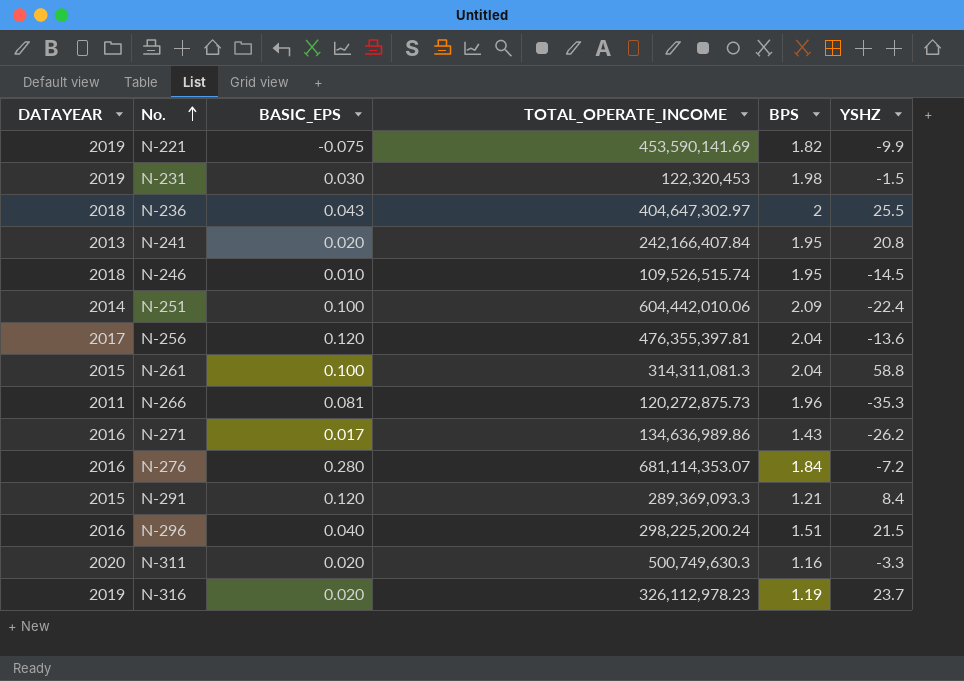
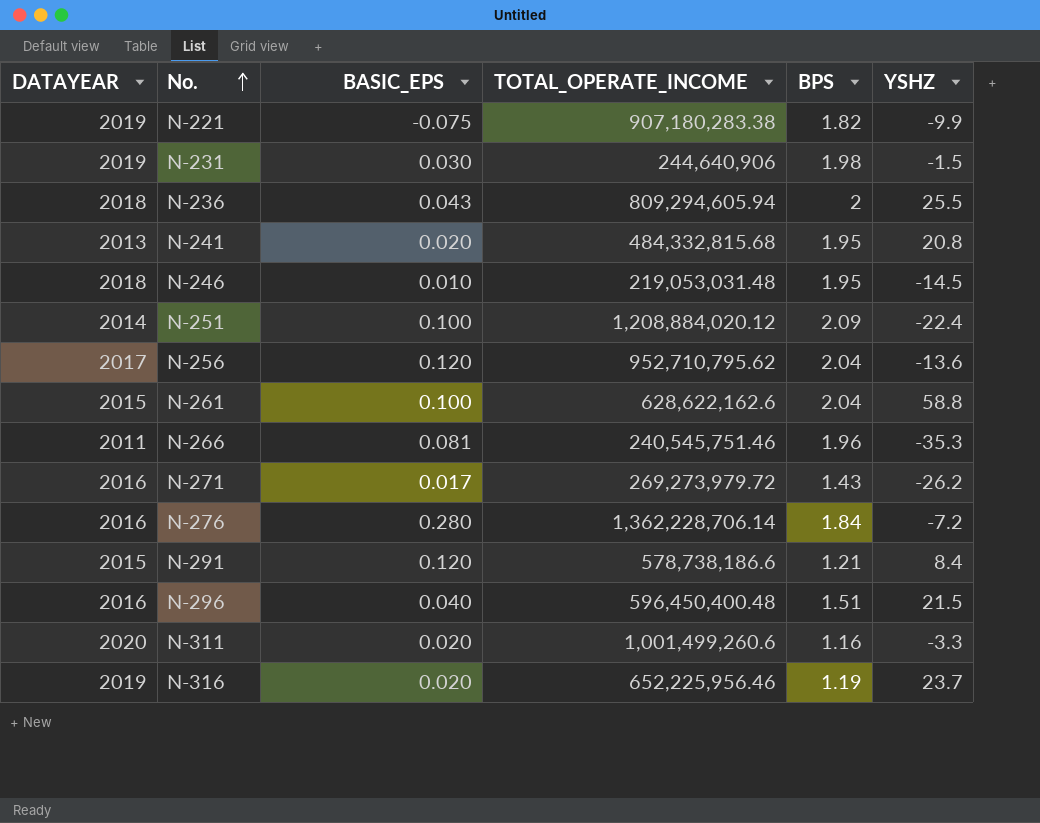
N-221 | TOTAL_OPERATE_INCOME: 453,590,141.69 -> 907,180,283.38
N-231 | TOTAL_OPERATE_INCOME: 122,320,453 -> 244,640,906
N-236 | TOTAL_OPERATE_INCOME: 404,647,302.97 -> 809,294,605.94
N-241 | TOTAL_OPERATE_INCOME: 242,166,407.84 -> 484,332,815.68
N-246 | TOTAL_OPERATE_INCOME: 109,526,515.74 -> 219,053,031.48
N-251 | TOTAL_OPERATE_INCOME: 604,442,010.06 -> 1,208,884,020.12
N-256 | TOTAL_OPERATE_INCOME: 476,355,397.81 -> 952,710,795.62
N-261 | TOTAL_OPERATE_INCOME: 314,311,081.3 -> 628,622,162.6
N-266 | TOTAL_OPERATE_INCOME: 120,272,875.73 -> 240,545,751.46
N-271 | TOTAL_OPERATE_INCOME: 134,636,989.86 -> 269,273,979.72
N-276 | TOTAL_OPERATE_INCOME: 681,114,353.07 -> 1,362,228,706.14
N-291 | TOTAL_OPERATE_INCOME: 289,369,093.3 -> 578,738,186.6
N-296 | TOTAL_OPERATE_INCOME: 298,225,200.24 -> 596,450,400.48
N-311 | TOTAL_OPERATE_INCOME: 500,749,630.3 -> 1,001,499,260.6
N-316 | TOTAL_OPERATE_INCOME: 326,112,978.23 -> 652,225,956.46

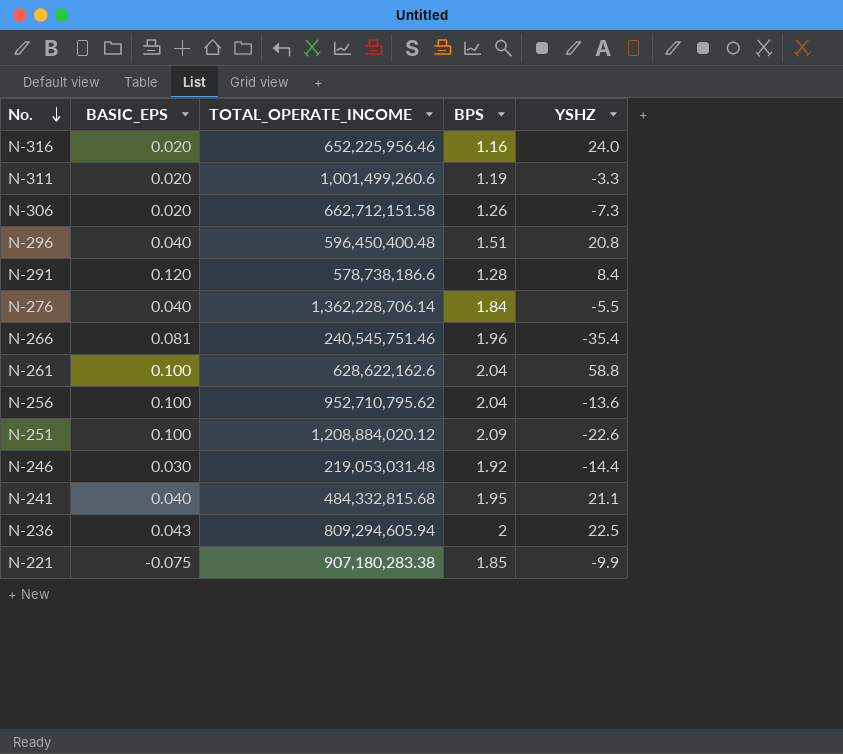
row order: No. ascending -> No. descending
column DATAYEAR | position: 1 -> none
row N-231: 2019 | 0.030 | 244,640,906 | 1.98 | -1.5 -> none
row N-271: 2016 | 0.017 | 269,273,979.72 | 1.43 | -26.2 -> none
N-316 | BPS: 1.19 -> 1.16
N-316 | YSHZ: 23.7 -> 24.0
N-311 | BPS: 1.16 -> 1.19
row N-306: none -> 0.020 | 662,712,151.58 | 1.26 | -7.3
N-296 | YSHZ: 21.5 -> 20.8
N-291 | BPS: 1.21 -> 1.28
N-276 | BASIC_EPS: 0.280 -> 0.040
N-276 | YSHZ: -7.2 -> -5.5
N-266 | YSHZ: -35.3 -> -35.4
N-256 | BASIC_EPS: 0.120 -> 0.100
N-251 | YSHZ: -22.4 -> -22.6
N-246 | BASIC_EPS: 0.010 -> 0.030
N-246 | BPS: 1.95 -> 1.92
N-246 | YSHZ: -14.5 -> -14.4
N-241 | BASIC_EPS: 0.020 -> 0.040
N-241 | YSHZ: 20.8 -> 21.1
N-236 | YSHZ: 25.5 -> 22.5
N-221 | BPS: 1.82 -> 1.85

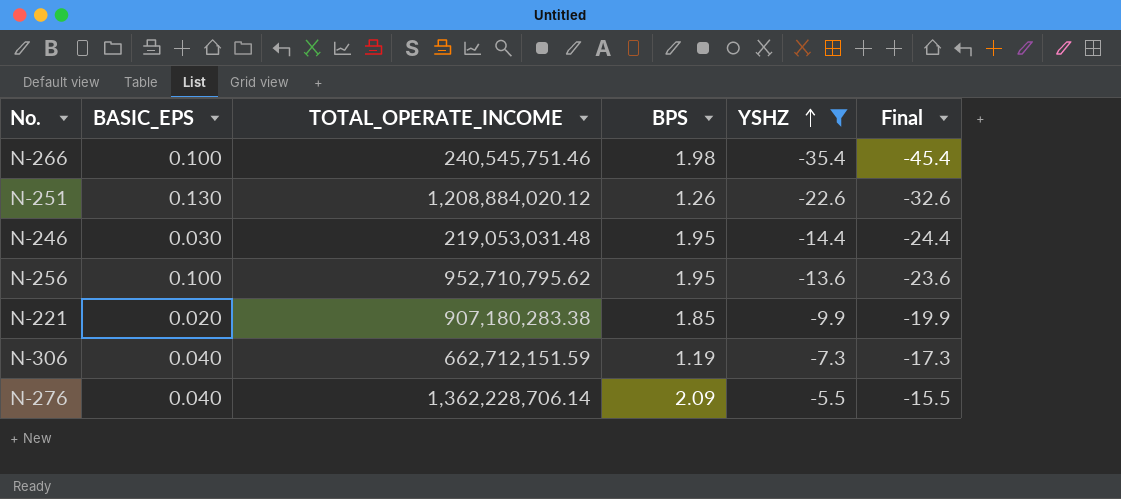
filter: none -> YSHZ <= -5.5
row order: No. descending -> YSHZ ascending
column Final | formula: none -> [YSHZ] - 10
N-266 | BASIC_EPS: 0.081 -> 0.100
N-266 | BPS: 1.96 -> 1.98
N-251 | BASIC_EPS: 0.100 -> 0.130
N-251 | BPS: 2.09 -> 1.26
N-246 | BPS: 1.92 -> 1.95
N-256 | BPS: 2.04 -> 1.95
N-221 | BASIC_EPS: -0.075 -> 0.020
N-306 | BASIC_EPS: 0.020 -> 0.040
N-306 | TOTAL_OPERATE_INCOME: 662,712,151.58 -> 662,712,151.59
N-306 | BPS: 1.26 -> 1.19
N-276 | BPS: 1.84 -> 2.09

